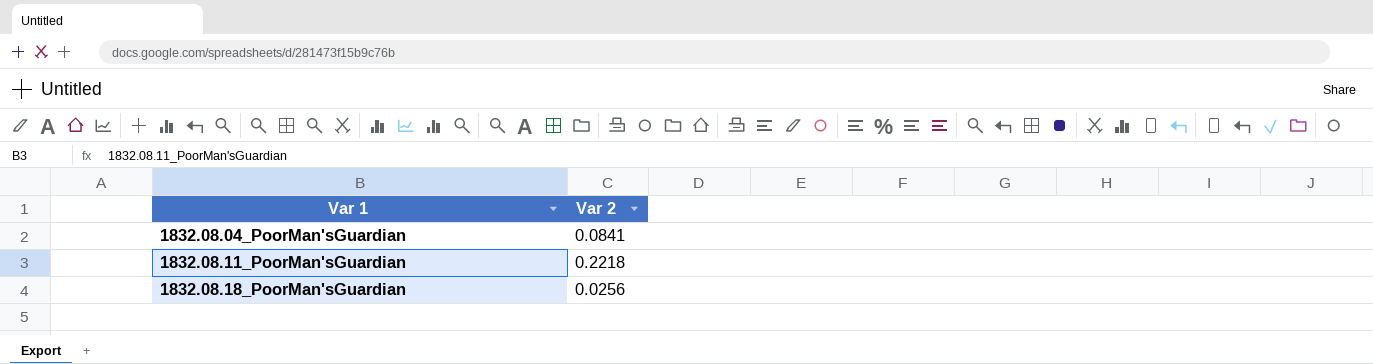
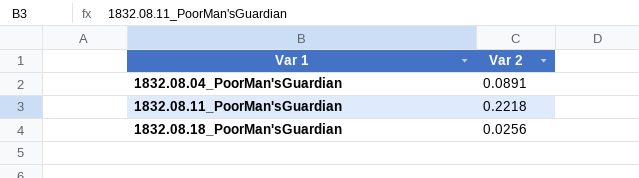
1832.08.04_PoorMan'sGuardian | Var 2: 0.0841 -> 0.0891

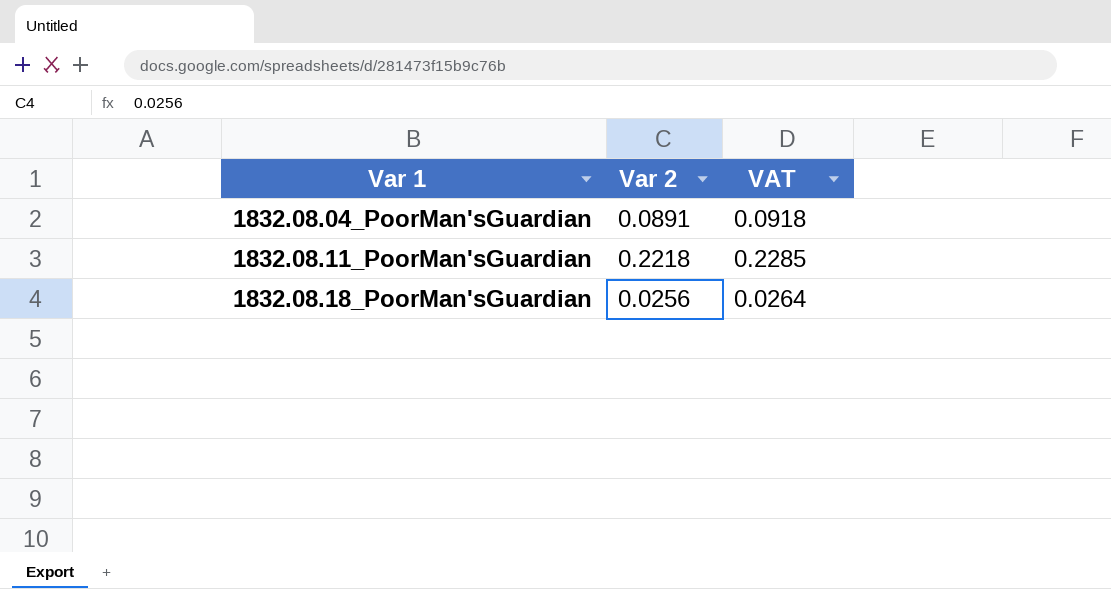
column VAT | formula: none -> [Var 2] * 1.03

